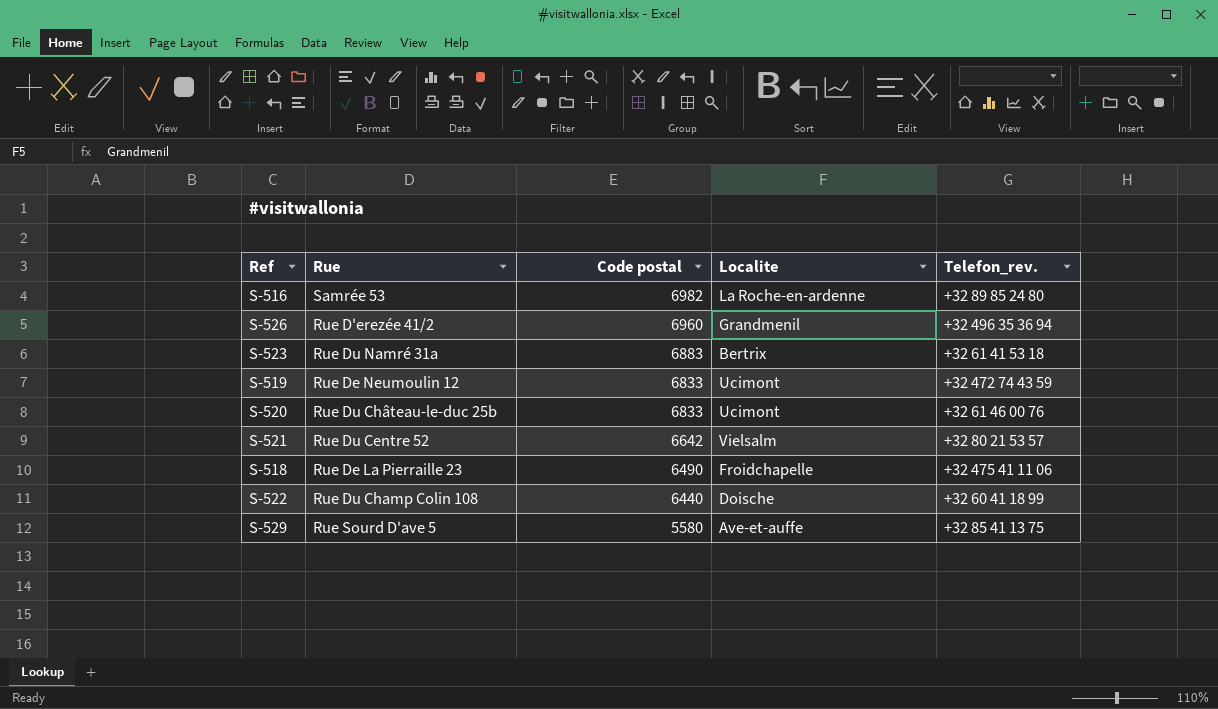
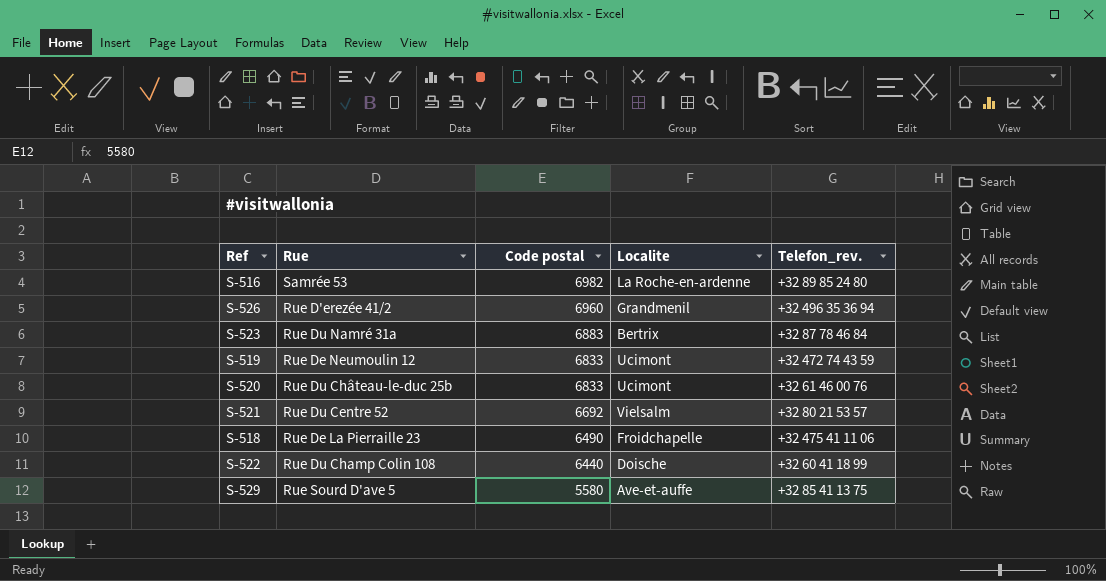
S-523 | Telefon_rev.: +32 61 41 53 18 -> +32 87 78 46 84
S-521 | Code postal: 6642 -> 6692

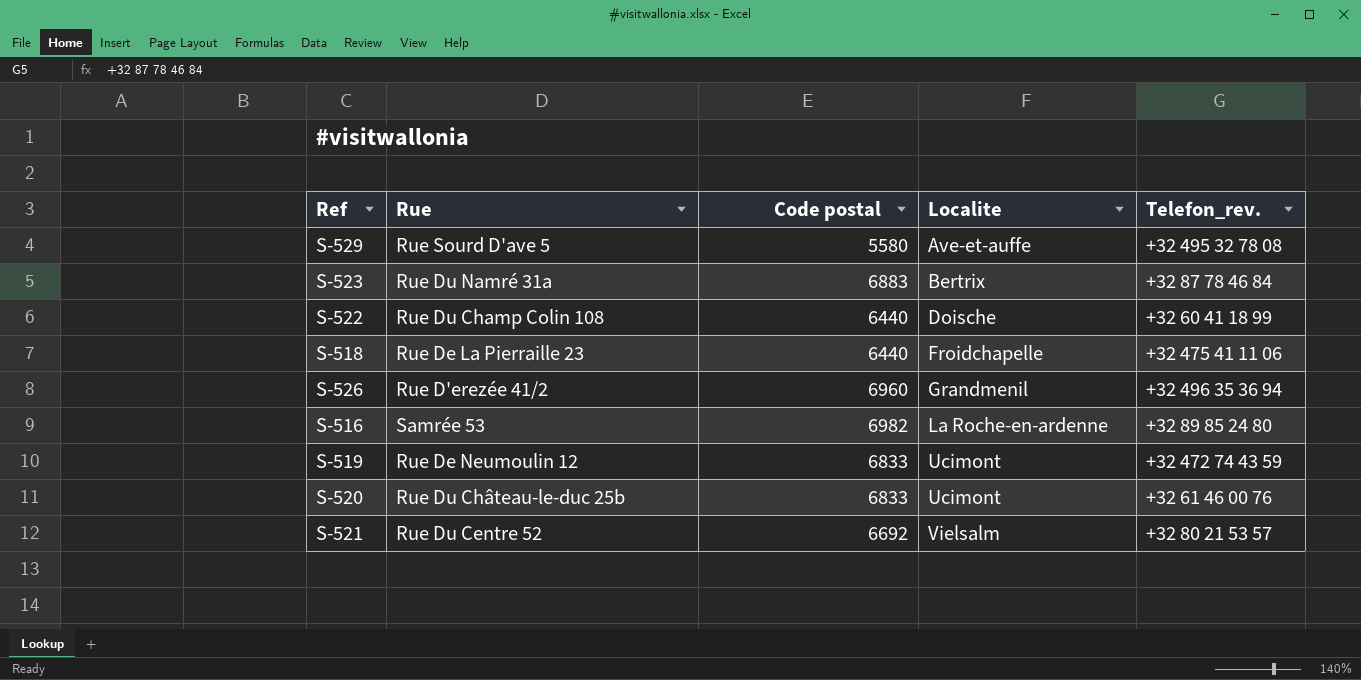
row order: Code postal descending -> Localite ascending
S-529 | Telefon_rev.: +32 85 41 13 75 -> +32 495 32 78 08
S-518 | Code postal: 6490 -> 6440

